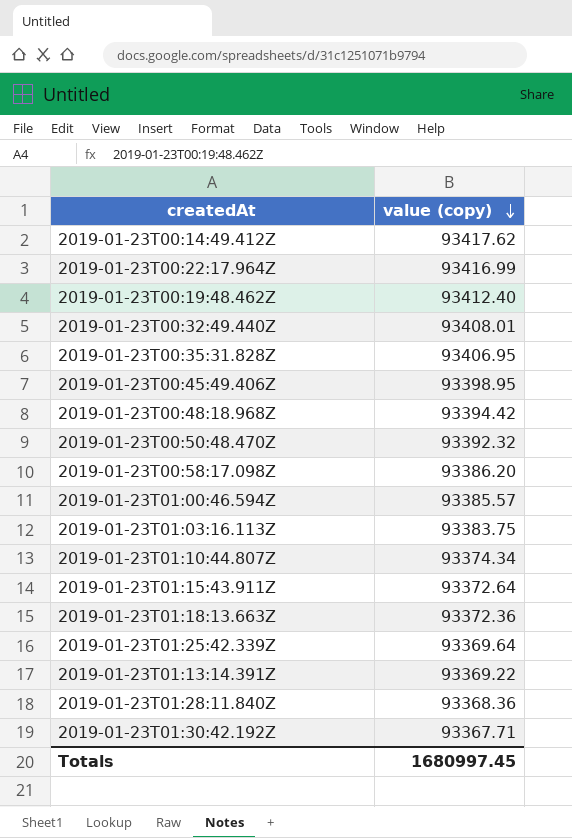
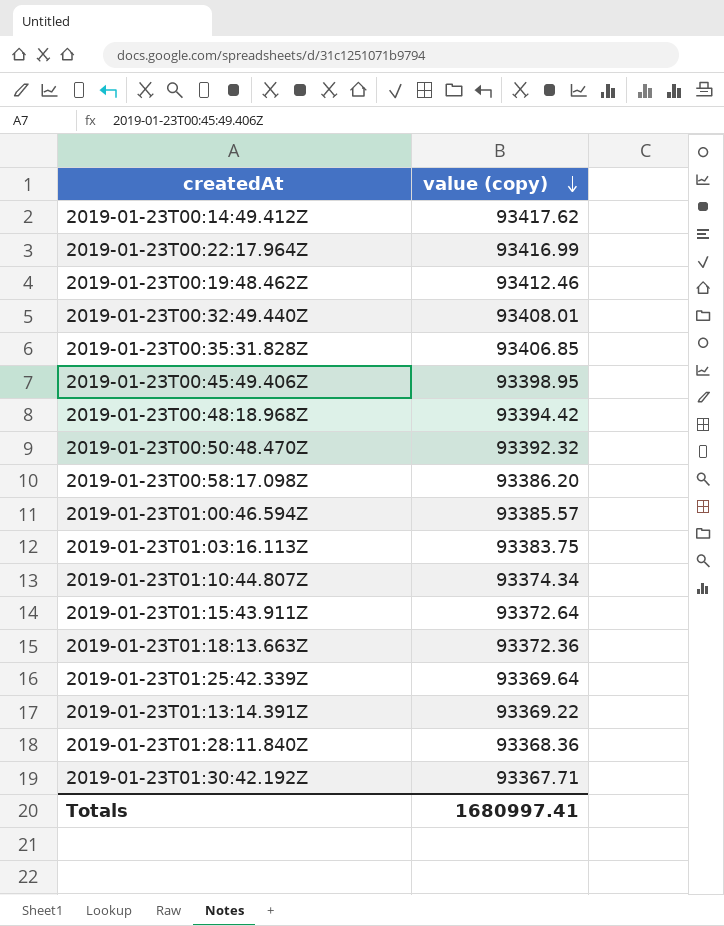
2019-01-23T00:19:48.462Z | value (copy): 93412.40 -> 93412.46
2019-01-23T00:35:31.828Z | value (copy): 93406.95 -> 93406.85
Totals | value (copy): 1680997.45 -> 1680997.41

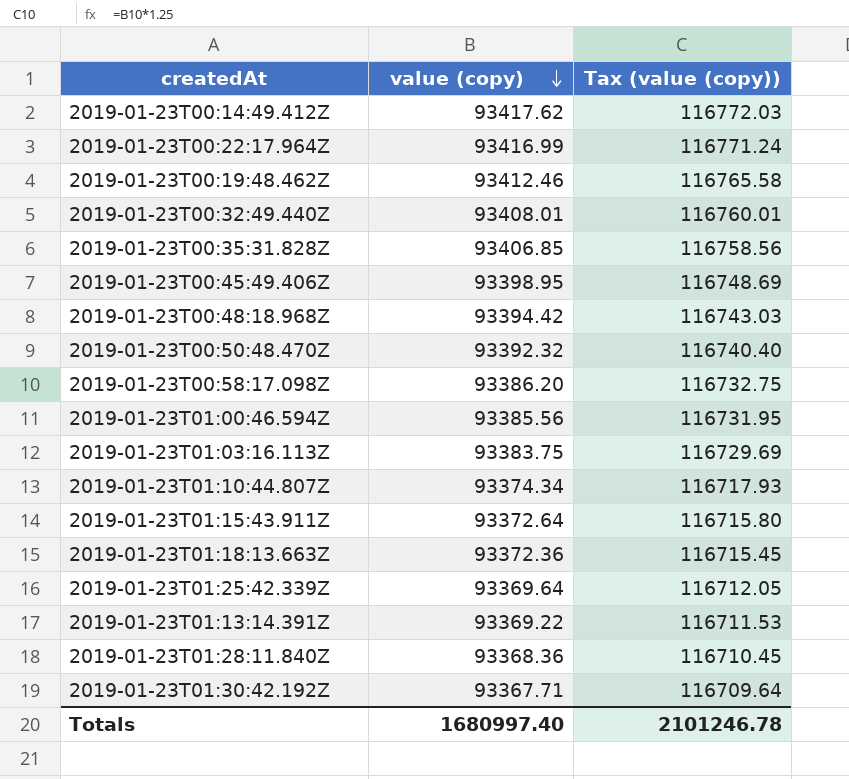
column Tax (value (copy)) | formula: none -> [value (copy)] * 1.25
2019-01-23T01:00:46.594Z | value (copy): 93385.57 -> 93385.56
Totals | value (copy): 1680997.41 -> 1680997.40

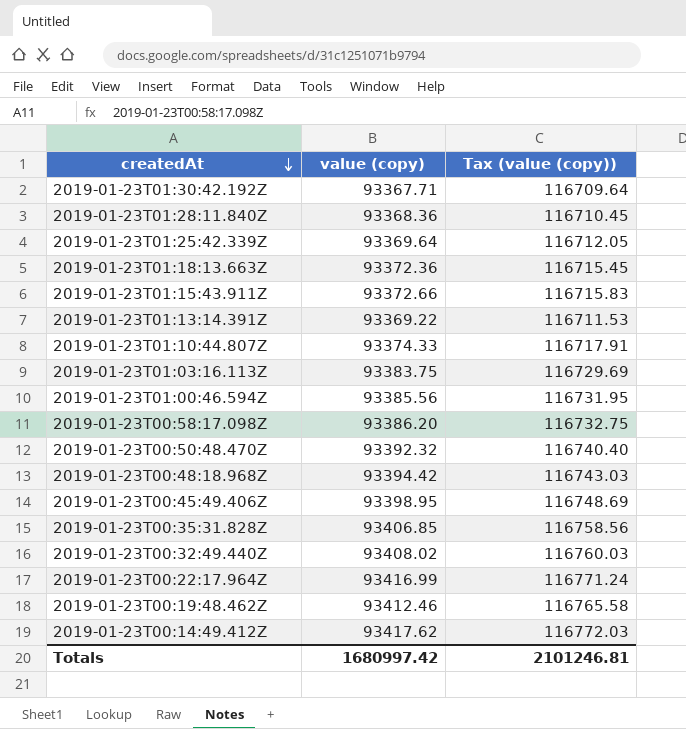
row order: value (copy) descending -> createdAt descending
2019-01-23T01:15:43.911Z | value (copy): 93372.64 -> 93372.66
2019-01-23T01:15:43.911Z | Tax (value (copy)): 116715.80 -> 116715.83
2019-01-23T01:10:44.807Z | value (copy): 93374.34 -> 93374.33
2019-01-23T01:10:44.807Z | Tax (value (copy)): 116717.93 -> 116717.91
2019-01-23T00:32:49.440Z | value (copy): 93408.01 -> 93408.02
2019-01-23T00:32:49.440Z | Tax (value (copy)): 116760.01 -> 116760.03
Totals | value (copy): 1680997.40 -> 1680997.42
Totals | Tax (value (copy)): 2101246.78 -> 2101246.81

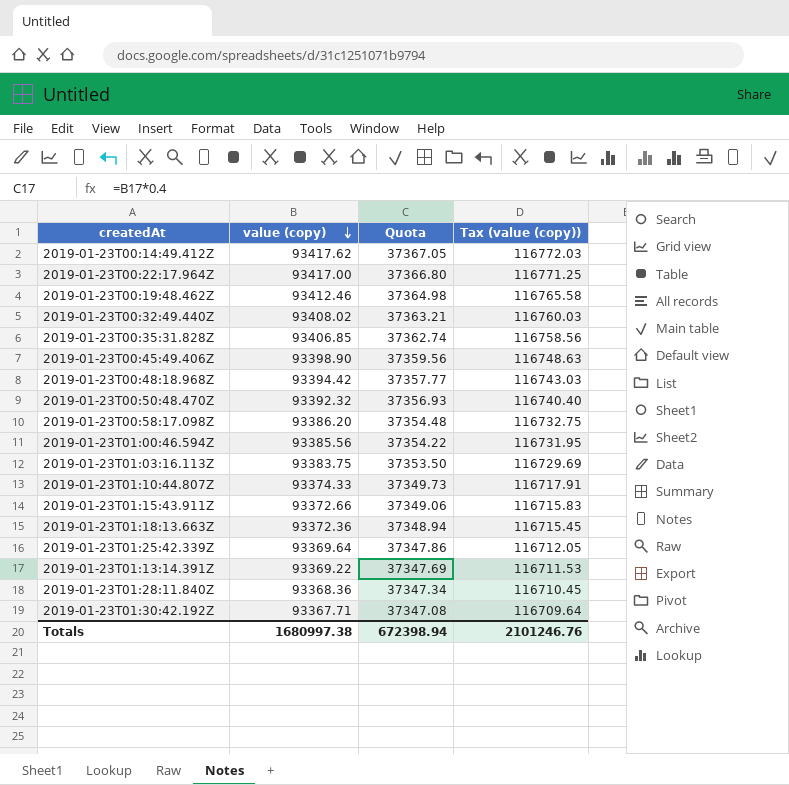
row order: createdAt descending -> value (copy) descending
column Quota | formula: none -> [value (copy)] * 0.4
2019-01-23T00:22:17.964Z | value (copy): 93416.99 -> 93417.00
2019-01-23T00:22:17.964Z | Tax (value (copy)): 116771.24 -> 116771.25
2019-01-23T00:45:49.406Z | value (copy): 93398.95 -> 93398.90
2019-01-23T00:45:49.406Z | Tax (value (copy)): 116748.69 -> 116748.63
Totals | value (copy): 1680997.42 -> 1680997.38
Totals | Tax (value (copy)): 2101246.81 -> 2101246.76

